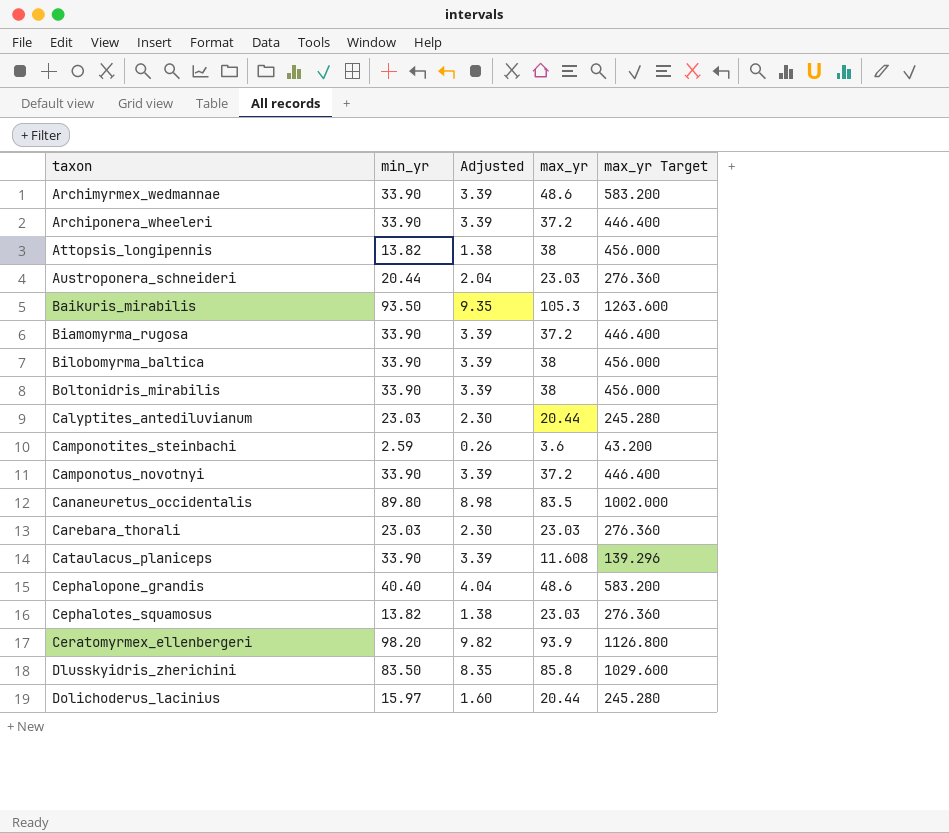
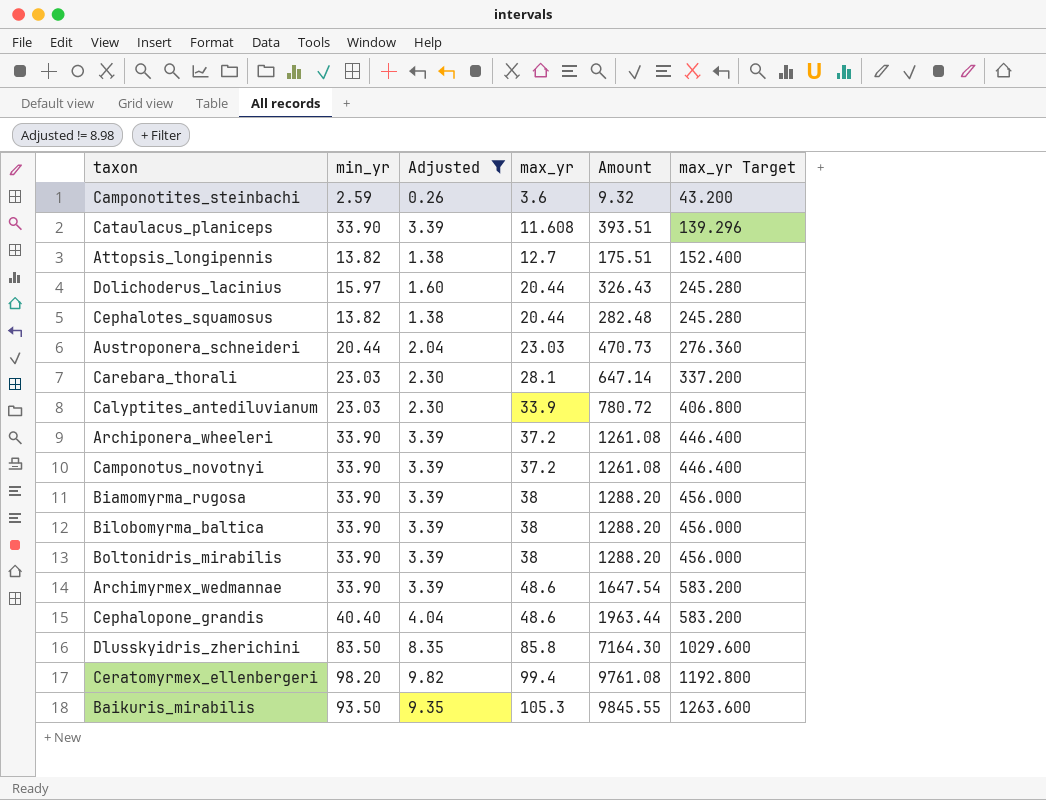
filter: none -> Adjusted != 8.98
row order: taxon ascending -> max_yr ascending
column Amount | formula: none -> [min_yr] * [max_yr]
Attopsis_longipennis | max_yr: 38 -> 12.7
Attopsis_longipennis | max_yr Target: 456.000 -> 152.400
Cephalotes_squamosus | max_yr: 23.03 -> 20.44
Cephalotes_squamosus | max_yr Target: 276.360 -> 245.280
Carebara_thorali | max_yr: 23.03 -> 28.1
Carebara_thorali | max_yr Target: 276.360 -> 337.200
Calyptites_antediluvianum | max_yr: 20.44 -> 33.9
Calyptites_antediluvianum | max_yr Target: 245.280 -> 406.800
Biamomyrma_rugosa | max_yr: 37.2 -> 38
Biamomyrma_rugosa | max_yr Target: 446.400 -> 456.000
Ceratomyrmex_ellenbergeri | max_yr: 93.9 -> 99.4
Ceratomyrmex_ellenbergeri | max_yr Target: 1126.800 -> 1192.800

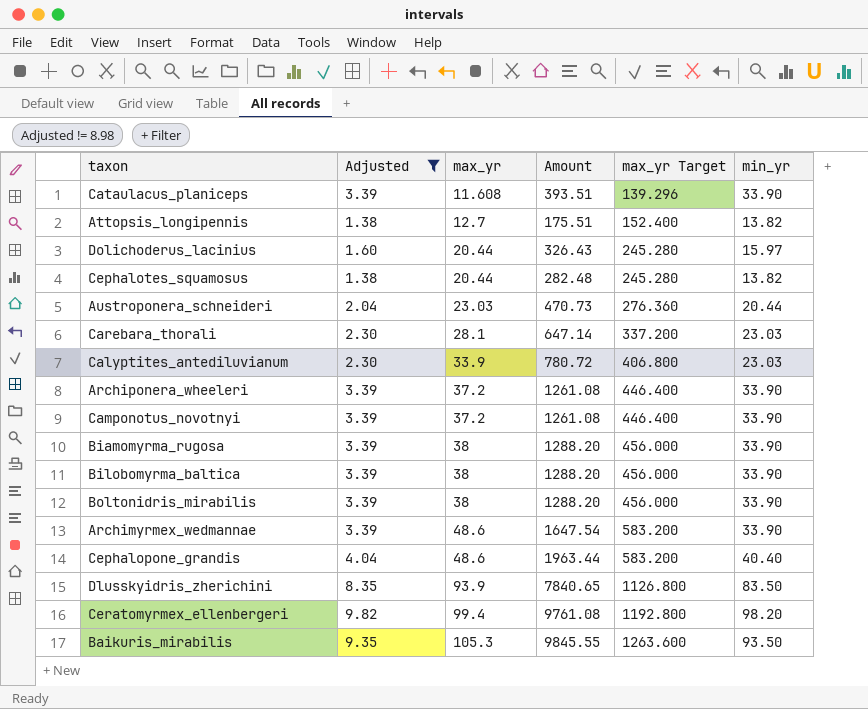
column min_yr | position: 2 -> 6
row Camponotites_steinbachi: 2.59 | 0.26 | 3.6 | 9.32 | 43.200 -> none
Dlusskyidris_zherichini | max_yr: 85.8 -> 93.9
Dlusskyidris_zherichini | Amount: 7164.30 -> 7840.65
Dlusskyidris_zherichini | max_yr Target: 1029.600 -> 1126.800

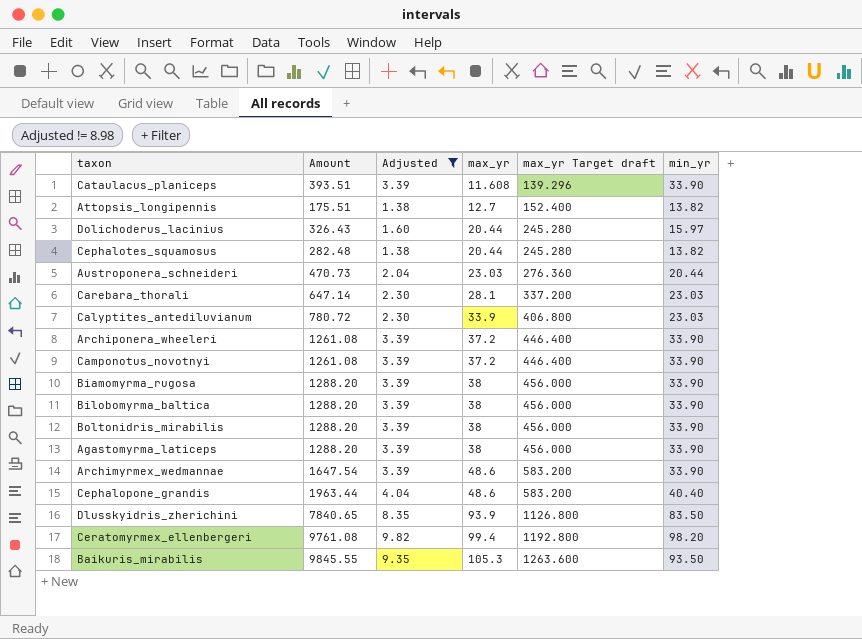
column Amount | position: 4 -> 2
column name: max_yr Target -> max_yr Target draft
row Agastomyrma_laticeps: none -> 1288.20 | 3.39 | 38 | 456.000 | 33.90

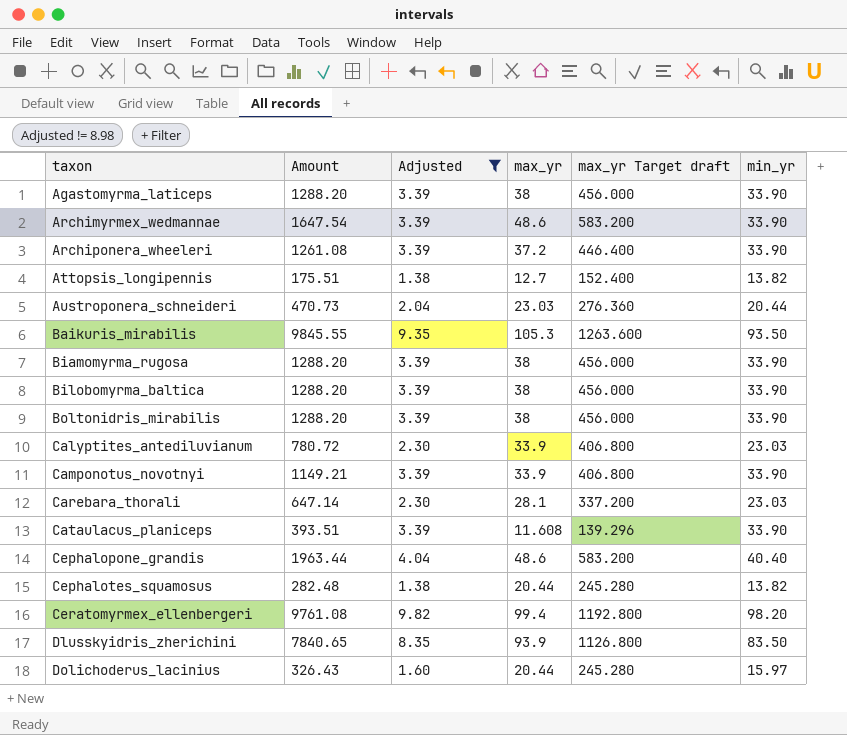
row order: max_yr ascending -> taxon ascending
Camponotus_novotnyi | Amount: 1261.08 -> 1149.21
Camponotus_novotnyi | max_yr: 37.2 -> 33.9
Camponotus_novotnyi | max_yr Target draft: 446.400 -> 406.800

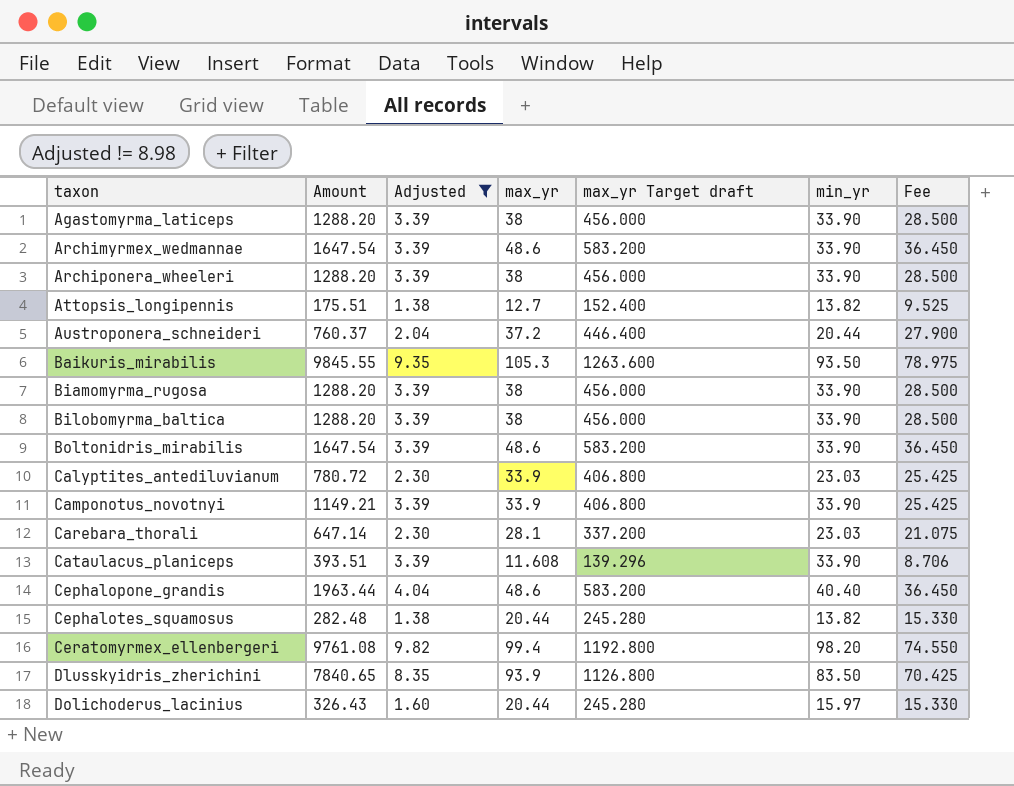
column Fee | formula: none -> [max_yr] * 0.75
Archiponera_wheeleri | Amount: 1261.08 -> 1288.20
Archiponera_wheeleri | max_yr: 37.2 -> 38
Archiponera_wheeleri | max_yr Target draft: 446.400 -> 456.000
Austroponera_schneideri | Amount: 470.73 -> 760.37
Austroponera_schneideri | max_yr: 23.03 -> 37.2
Austroponera_schneideri | max_yr Target draft: 276.360 -> 446.400
Boltonidris_mirabilis | Amount: 1288.20 -> 1647.54
Boltonidris_mirabilis | max_yr: 38 -> 48.6
Boltonidris_mirabilis | max_yr Target draft: 456.000 -> 583.200

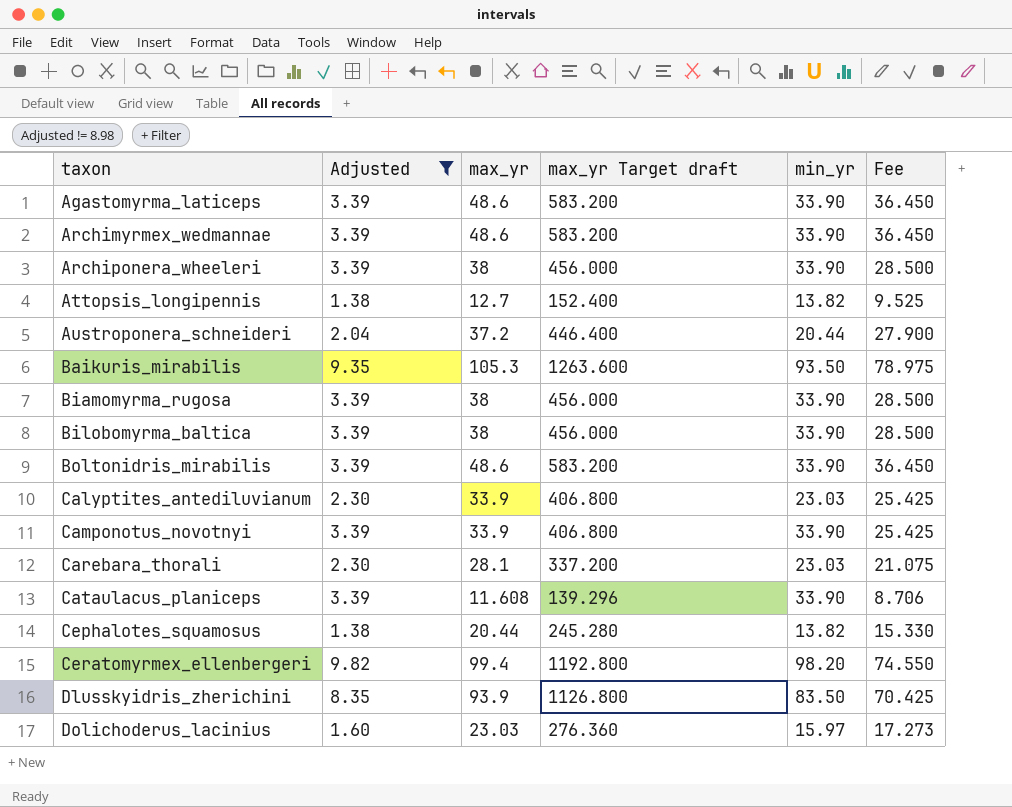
column Amount | formula: [max_yr] * [min_yr] -> none
row Cephalopone_grandis: 1963.44 | 4.04 | 48.6 | 583.200 | 40.40 | 36.450 -> none
Agastomyrma_laticeps | max_yr: 38 -> 48.6
Agastomyrma_laticeps | max_yr Target draft: 456.000 -> 583.200
Agastomyrma_laticeps | Fee: 28.500 -> 36.450
Dolichoderus_lacinius | max_yr: 20.44 -> 23.03
Dolichoderus_lacinius | max_yr Target draft: 245.280 -> 276.360
Dolichoderus_lacinius | Fee: 15.330 -> 17.273

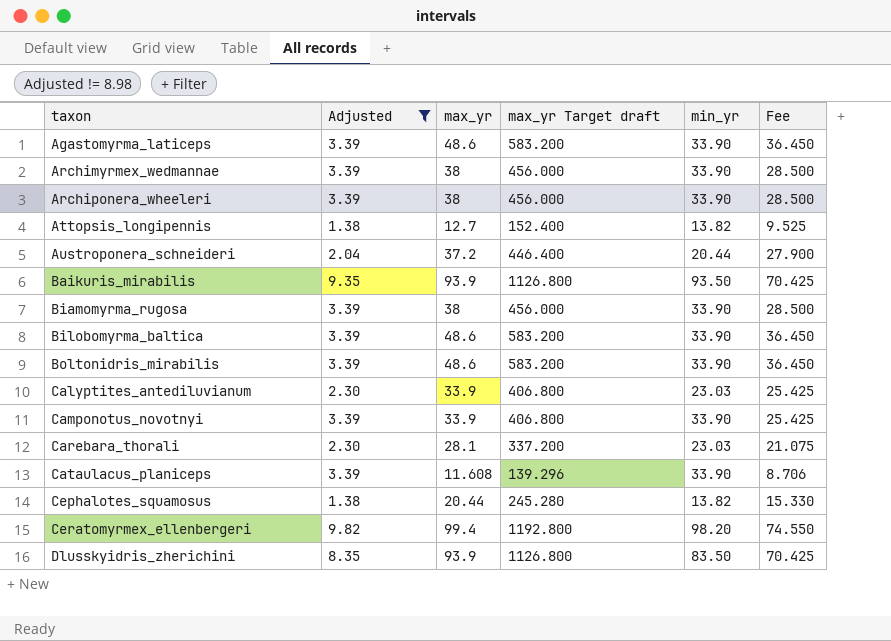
row Dolichoderus_lacinius: 1.60 | 23.03 | 276.360 | 15.97 | 17.273 -> none
Archimyrmex_wedmannae | max_yr: 48.6 -> 38
Archimyrmex_wedmannae | max_yr Target draft: 583.200 -> 456.000
Archimyrmex_wedmannae | Fee: 36.450 -> 28.500
Baikuris_mirabilis | max_yr: 105.3 -> 93.9
Baikuris_mirabilis | max_yr Target draft: 1263.600 -> 1126.800
Baikuris_mirabilis | Fee: 78.975 -> 70.425
Bilobomyrma_baltica | max_yr: 38 -> 48.6
Bilobomyrma_baltica | max_yr Target draft: 456.000 -> 583.200
Bilobomyrma_baltica | Fee: 28.500 -> 36.450

